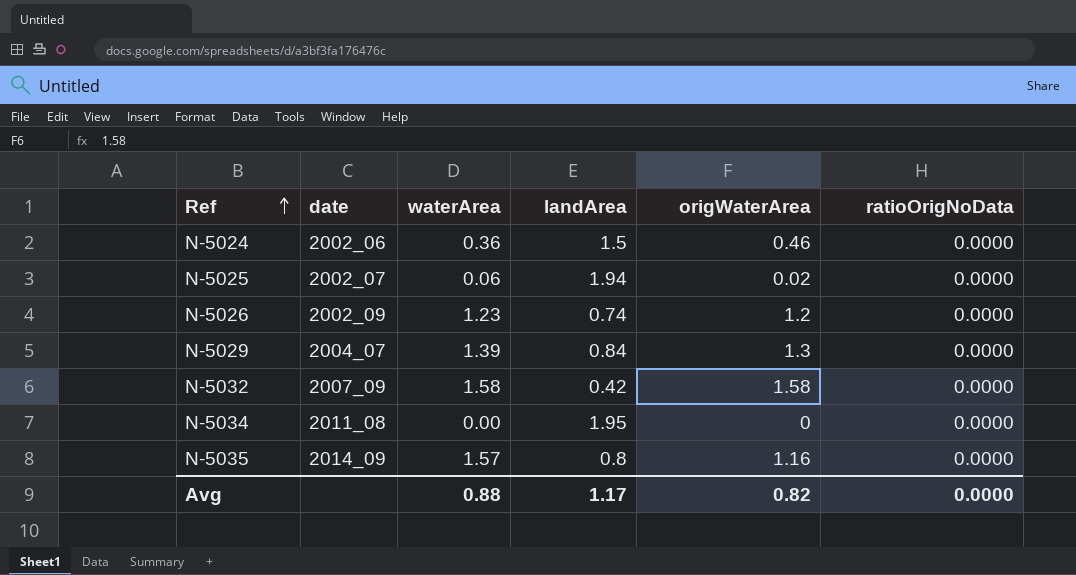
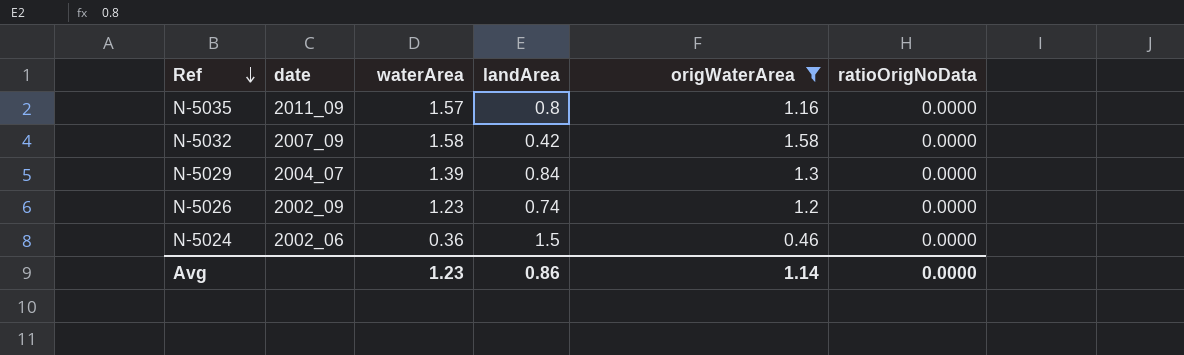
filter: none -> origWaterArea >= 0.46
row order: Ref ascending -> Ref descending
N-5035 | date: 2014_09 -> 2011_09
Avg | waterArea: 0.88 -> 1.23
Avg | landArea: 1.17 -> 0.86
Avg | origWaterArea: 0.82 -> 1.14

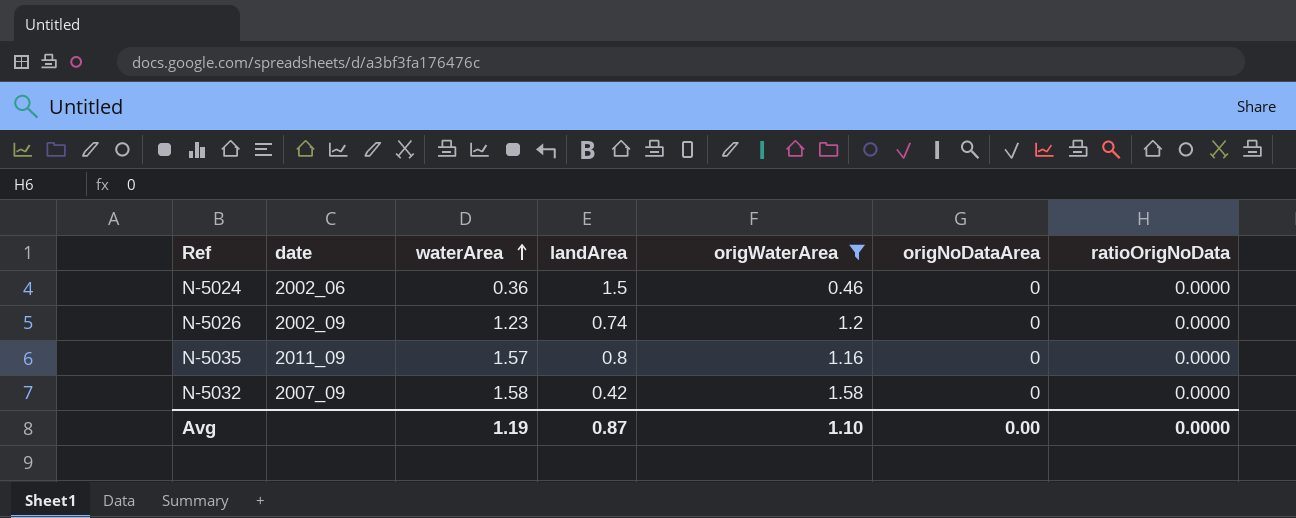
row order: Ref descending -> waterArea ascending
column origNoDataArea | position: none -> 6
row N-5029: 2004_07 | 1.39 | 0.84 | 1.3 | 0.0000 -> none
Avg | waterArea: 1.23 -> 1.19
Avg | landArea: 0.86 -> 0.87
Avg | origWaterArea: 1.14 -> 1.10

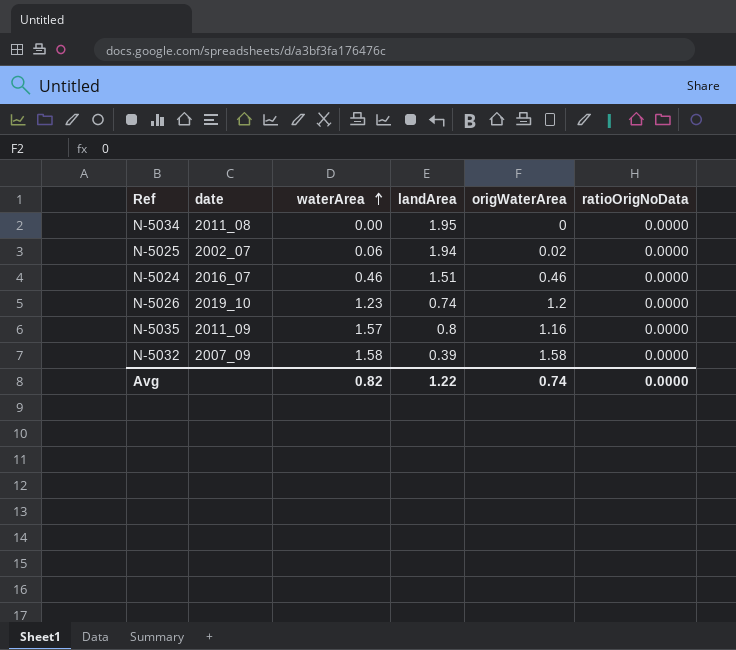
filter: origWaterArea >= 0.46 -> none
column origNoDataArea | position: 6 -> none
N-5024 | date: 2002_06 -> 2016_07
N-5024 | waterArea: 0.36 -> 0.46
N-5024 | landArea: 1.5 -> 1.51
N-5026 | date: 2002_09 -> 2019_10
N-5032 | landArea: 0.42 -> 0.39
Avg | waterArea: 1.19 -> 0.82
Avg | landArea: 0.87 -> 1.22
Avg | origWaterArea: 1.10 -> 0.74

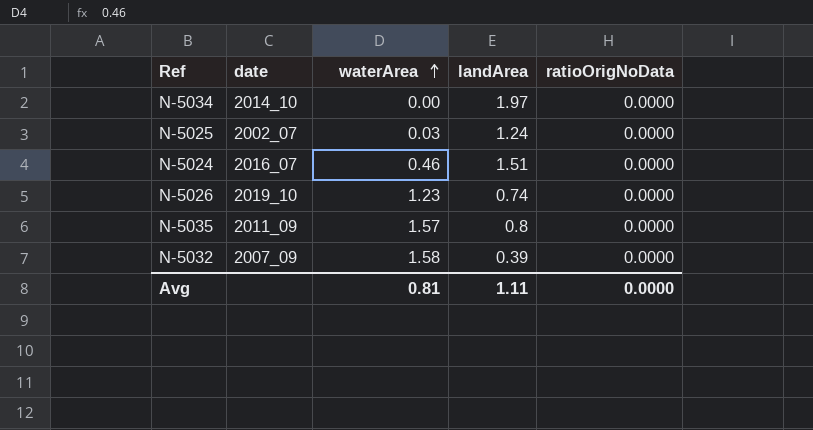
column origWaterArea | position: 5 -> none
N-5034 | date: 2011_08 -> 2014_10
N-5034 | landArea: 1.95 -> 1.97
N-5025 | waterArea: 0.06 -> 0.03
N-5025 | landArea: 1.94 -> 1.24
Avg | waterArea: 0.82 -> 0.81
Avg | landArea: 1.22 -> 1.11

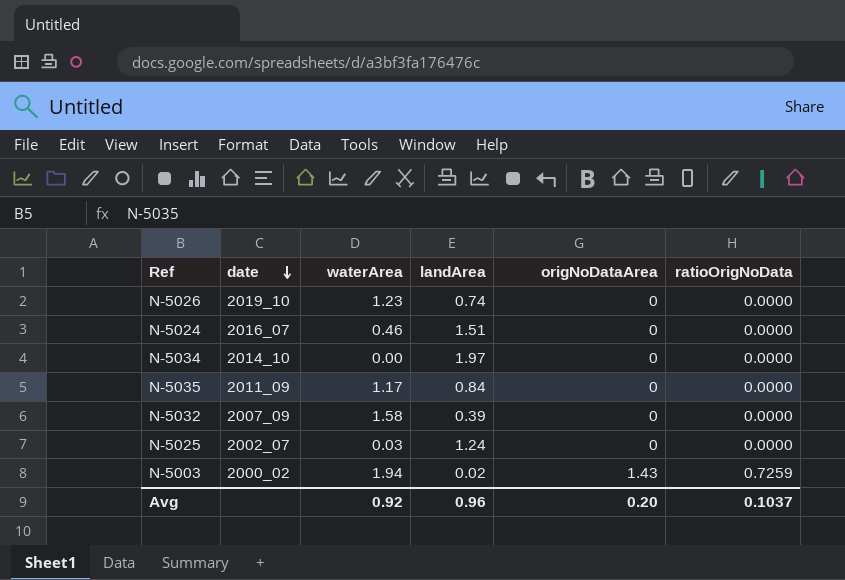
row order: waterArea ascending -> date descending
column origNoDataArea | position: none -> 5
N-5035 | waterArea: 1.57 -> 1.17
N-5035 | landArea: 0.8 -> 0.84
row N-5003: none -> 2000_02 | 1.94 | 0.02 | 1.43 | 0.7259
Avg | waterArea: 0.81 -> 0.92
Avg | landArea: 1.11 -> 0.96
Avg | ratioOrigNoData: 0.0000 -> 0.1037

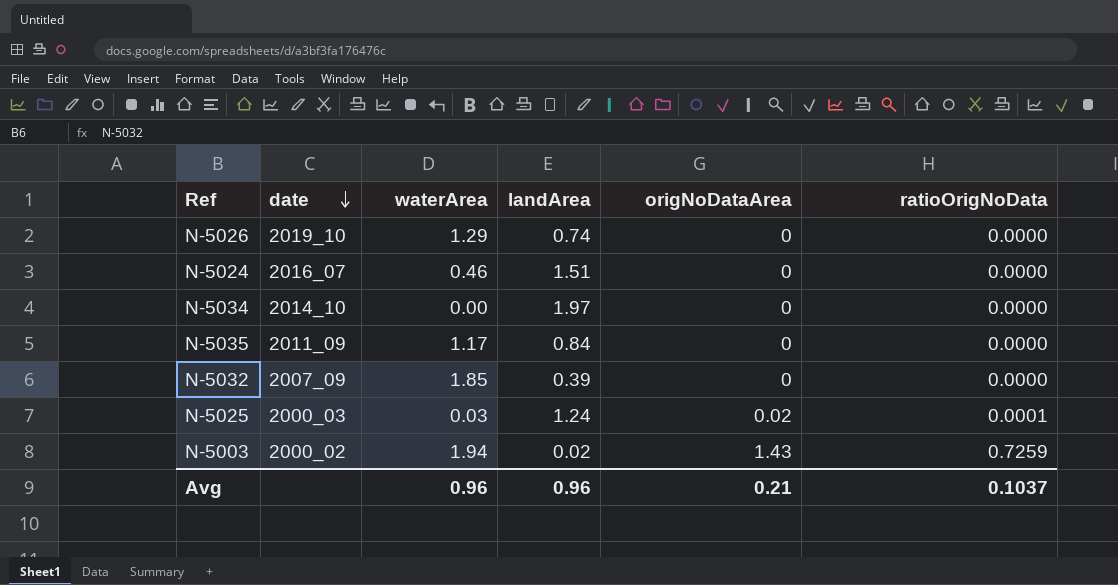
N-5026 | waterArea: 1.23 -> 1.29
N-5032 | waterArea: 1.58 -> 1.85
N-5025 | date: 2002_07 -> 2000_03
N-5025 | origNoDataArea: 0 -> 0.02
N-5025 | ratioOrigNoData: 0.0000 -> 0.0001
Avg | waterArea: 0.92 -> 0.96
Avg | origNoDataArea: 0.20 -> 0.21

